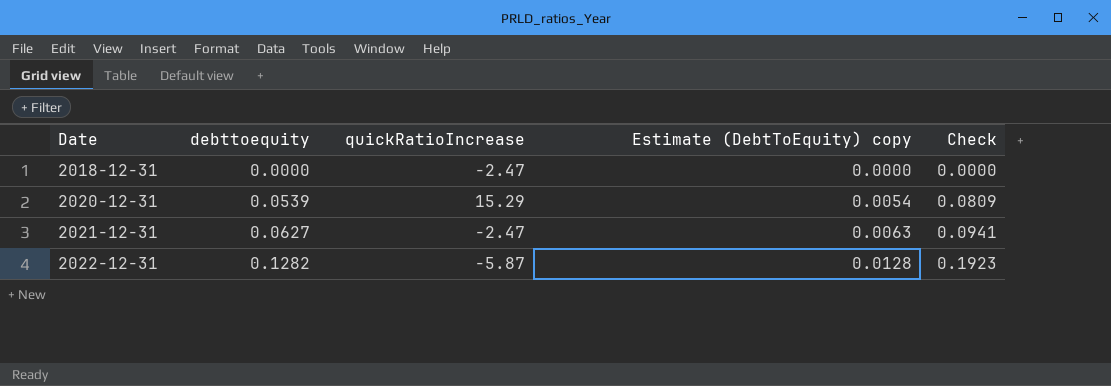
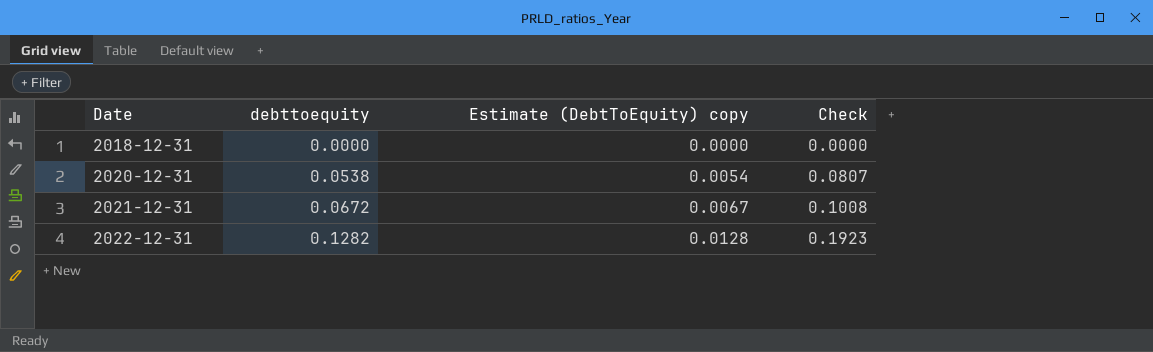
column quickRatioIncrease | position: 3 -> none
2020-12-31 | debttoequity: 0.0539 -> 0.0538
2020-12-31 | Check: 0.0809 -> 0.0807
2021-12-31 | debttoequity: 0.0627 -> 0.0672
2021-12-31 | Estimate (DebtToEquity) copy: 0.0063 -> 0.0067
2021-12-31 | Check: 0.0941 -> 0.1008

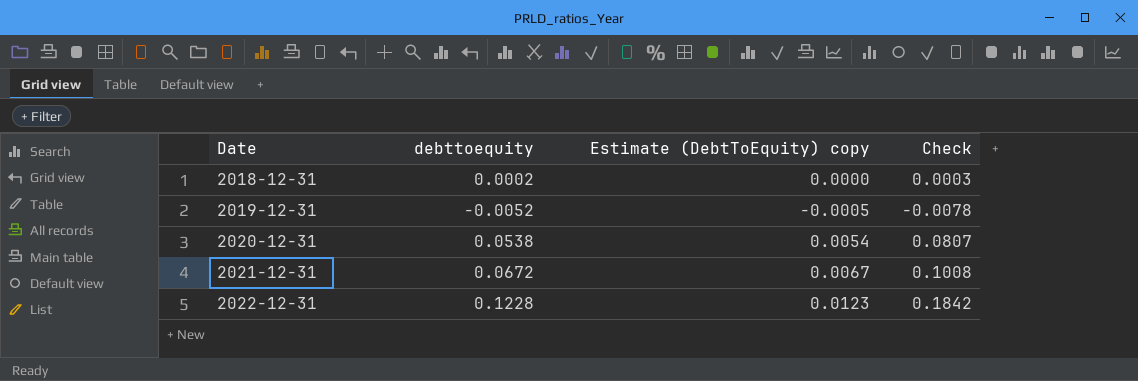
2018-12-31 | debttoequity: 0.0000 -> 0.0002
2018-12-31 | Check: 0.0000 -> 0.0003
row 2019-12-31: none -> -0.0052 | -0.0005 | -0.0078
2022-12-31 | debttoequity: 0.1282 -> 0.1228
2022-12-31 | Estimate (DebtToEquity) copy: 0.0128 -> 0.0123
2022-12-31 | Check: 0.1923 -> 0.1842

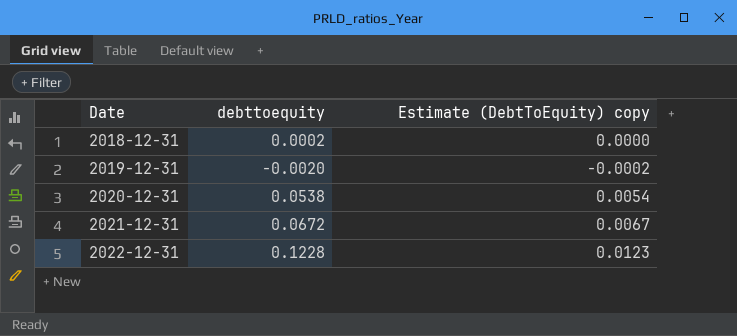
column Check | formula: [debttoequity] * 1.5 -> none
2019-12-31 | debttoequity: -0.0052 -> -0.0020
2019-12-31 | Estimate (DebtToEquity) copy: -0.0005 -> -0.0002

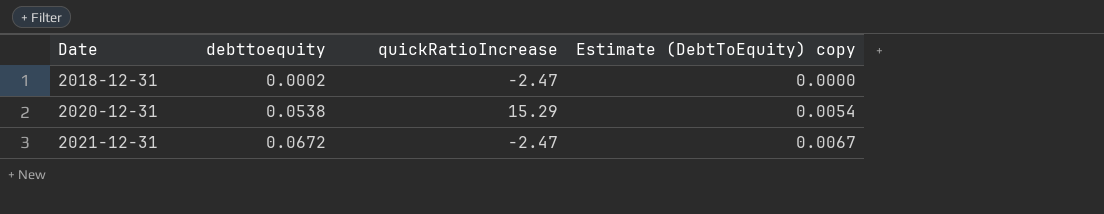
column quickRatioIncrease | position: none -> 3
row 2019-12-31: -0.0020 | -0.0002 -> none
row 2022-12-31: 0.1228 | 0.0123 -> none

